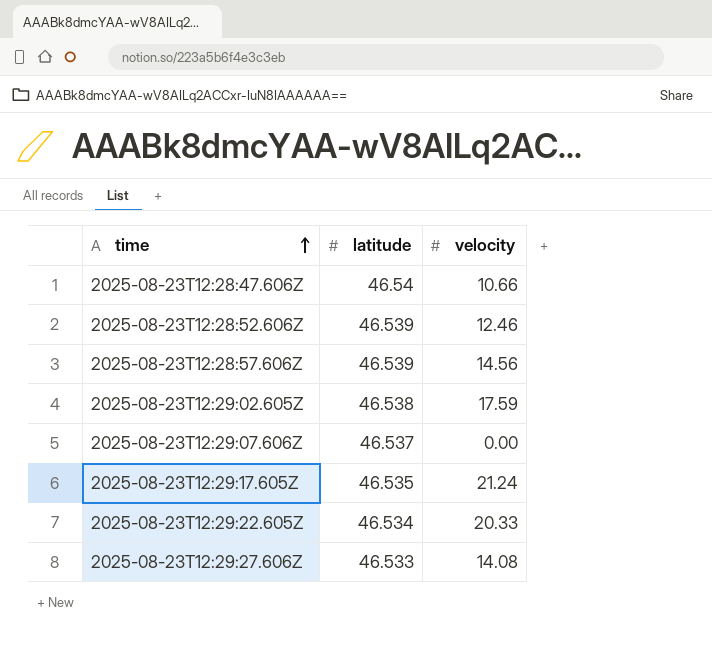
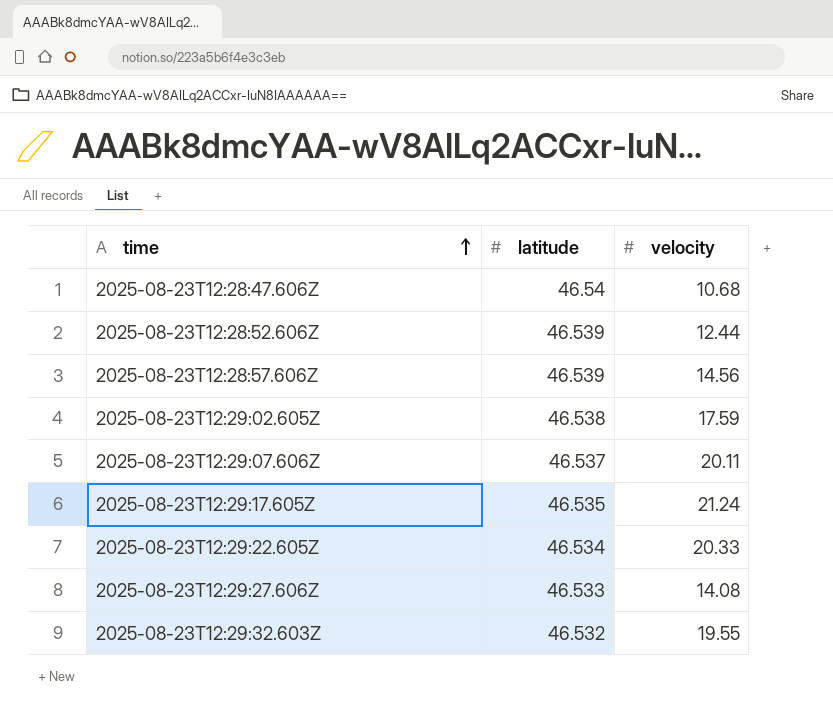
2025-08-23T12:28:47.606Z | velocity: 10.66 -> 10.68
2025-08-23T12:28:52.606Z | velocity: 12.46 -> 12.44
2025-08-23T12:29:07.606Z | velocity: 0.00 -> 20.11
row 2025-08-23T12:29:32.603Z: none -> 46.532 | 19.55

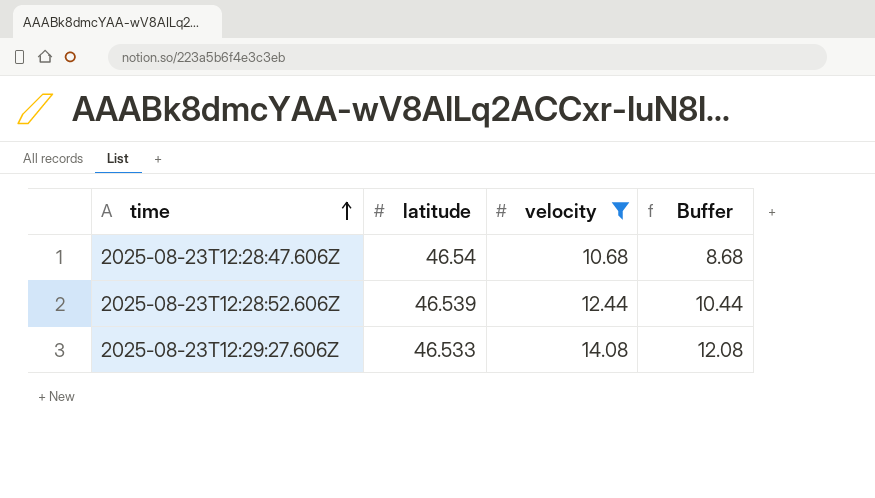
filter: none -> velocity <= 14.08
column Buffer | formula: none -> [velocity] - 2

